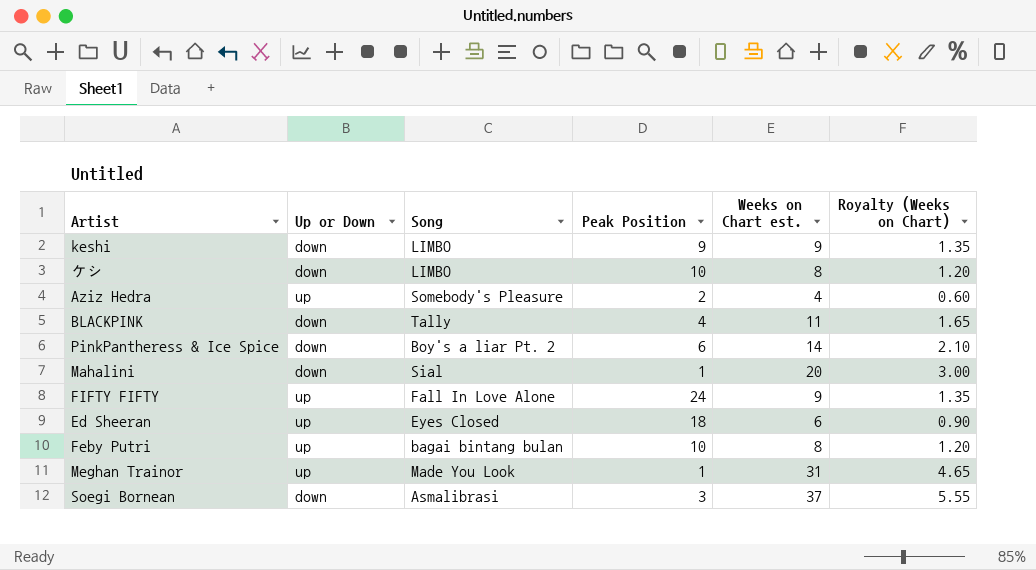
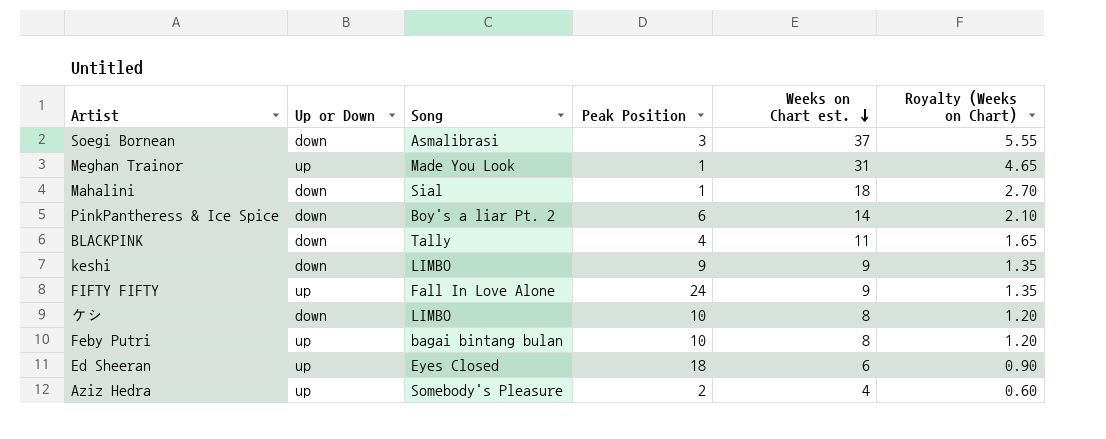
row order: none -> Weeks on Chart est. descending
Mahalini | Weeks on Chart est.: 20 -> 18
Mahalini | Royalty (Weeks on Chart): 3.00 -> 2.70

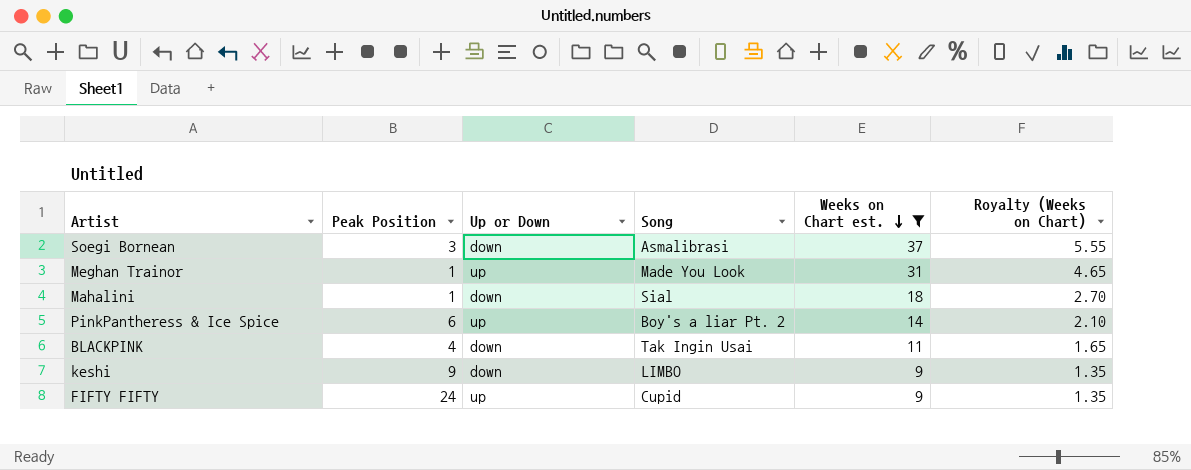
filter: none -> Weeks on Chart est. >= 9
column Peak Position | position: 4 -> 2
PinkPantheress & Ice Spice | Up or Down: down -> up
BLACKPINK | Song: Tally -> Tak Ingin Usai
FIFTY FIFTY | Song: Fall In Love Alone -> Cupid

